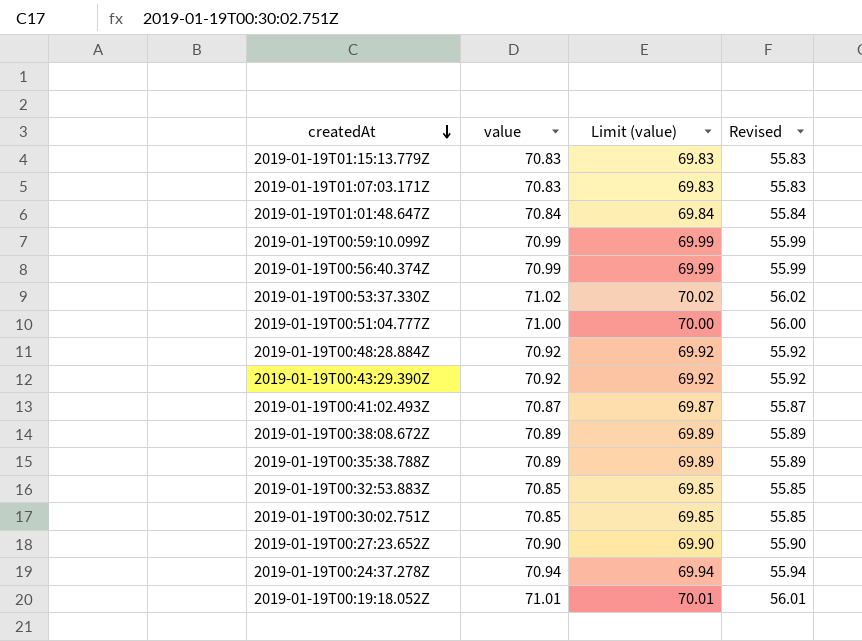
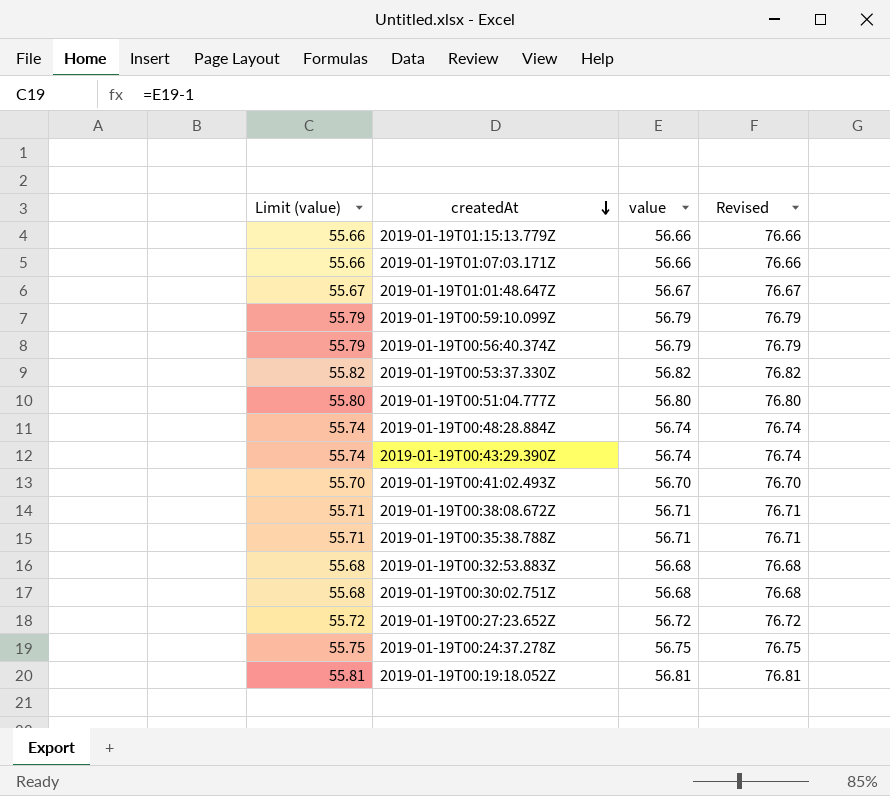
column Limit (value) | position: 3 -> 1
column Revised | formula: [value] - 15 -> [value] + 20
2019-01-19T01:15:13.779Z | Limit (value): 69.83 -> 55.66
2019-01-19T01:15:13.779Z | value: 70.83 -> 56.66
2019-01-19T01:07:03.171Z | Limit (value): 69.83 -> 55.66
2019-01-19T01:07:03.171Z | value: 70.83 -> 56.66
2019-01-19T01:01:48.647Z | Limit (value): 69.84 -> 55.67
2019-01-19T01:01:48.647Z | value: 70.84 -> 56.67
2019-01-19T00:59:10.099Z | Limit (value): 69.99 -> 55.79
2019-01-19T00:59:10.099Z | value: 70.99 -> 56.79
2019-01-19T00:56:40.374Z | Limit (value): 69.99 -> 55.79
2019-01-19T00:56:40.374Z | value: 70.99 -> 56.79
2019-01-19T00:53:37.330Z | Limit (value): 70.02 -> 55.82
2019-01-19T00:53:37.330Z | value: 71.02 -> 56.82
2019-01-19T00:51:04.777Z | Limit (value): 70.00 -> 55.80
2019-01-19T00:51:04.777Z | value: 71.00 -> 56.80
2019-01-19T00:48:28.884Z | Limit (value): 69.92 -> 55.74
2019-01-19T00:48:28.884Z | value: 70.92 -> 56.74
2019-01-19T00:43:29.390Z | Limit (value): 69.92 -> 55.74
2019-01-19T00:43:29.390Z | value: 70.92 -> 56.74
2019-01-19T00:41:02.493Z | Limit (value): 69.87 -> 55.70
2019-01-19T00:41:02.493Z | value: 70.87 -> 56.70
2019-01-19T00:38:08.672Z | Limit (value): 69.89 -> 55.71
2019-01-19T00:38:08.672Z | value: 70.89 -> 56.71
2019-01-19T00:35:38.788Z | Limit (value): 69.89 -> 55.71
2019-01-19T00:35:38.788Z | value: 70.89 -> 56.71
2019-01-19T00:32:53.883Z | Limit (value): 69.85 -> 55.68
2019-01-19T00:32:53.883Z | value: 70.85 -> 56.68
2019-01-19T00:30:02.751Z | Limit (value): 69.85 -> 55.68
2019-01-19T00:30:02.751Z | value: 70.85 -> 56.68
2019-01-19T00:27:23.652Z | Limit (value): 69.90 -> 55.72
2019-01-19T00:27:23.652Z | value: 70.90 -> 56.72
2019-01-19T00:24:37.278Z | Limit (value): 69.94 -> 55.75
2019-01-19T00:24:37.278Z | value: 70.94 -> 56.75
2019-01-19T00:19:18.052Z | Limit (value): 70.01 -> 55.81
2019-01-19T00:19:18.052Z | value: 71.01 -> 56.81

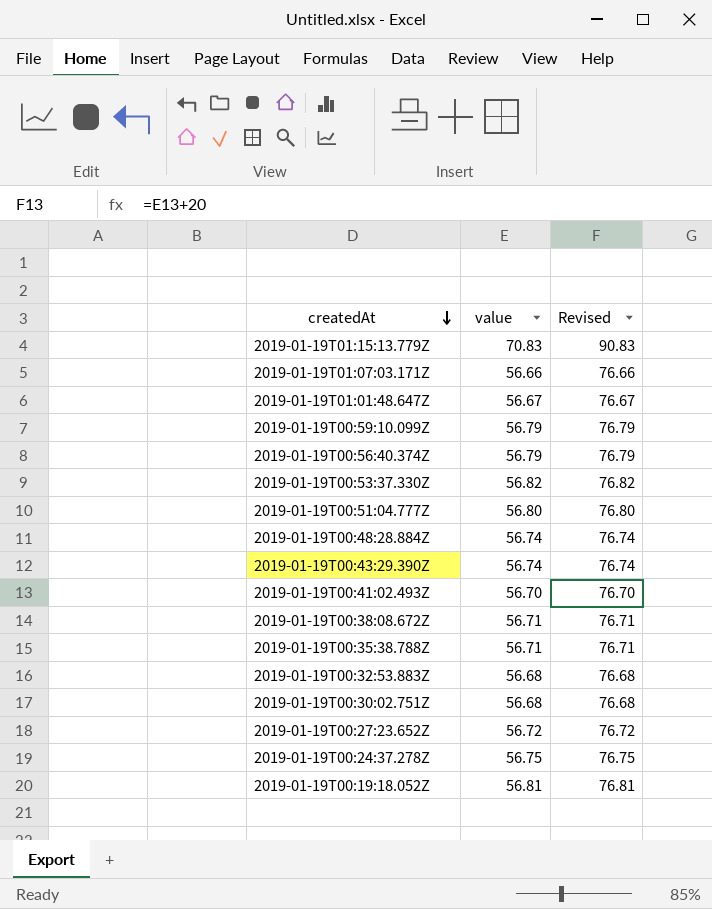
column Limit (value) | formula: [value] - 1 -> none
2019-01-19T01:15:13.779Z | value: 56.66 -> 70.83
2019-01-19T01:15:13.779Z | Revised: 76.66 -> 90.83

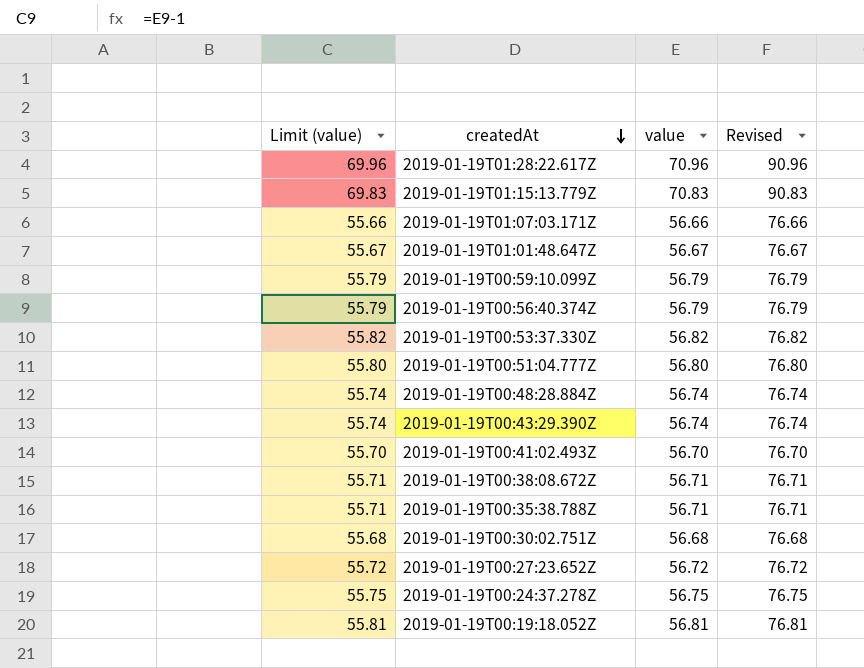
column Limit (value) | formula: none -> [value] - 1
row 2019-01-19T00:32:53.883Z: 56.68 | 76.68 -> none
row 2019-01-19T01:28:22.617Z: none -> 69.96 | 70.96 | 90.96

